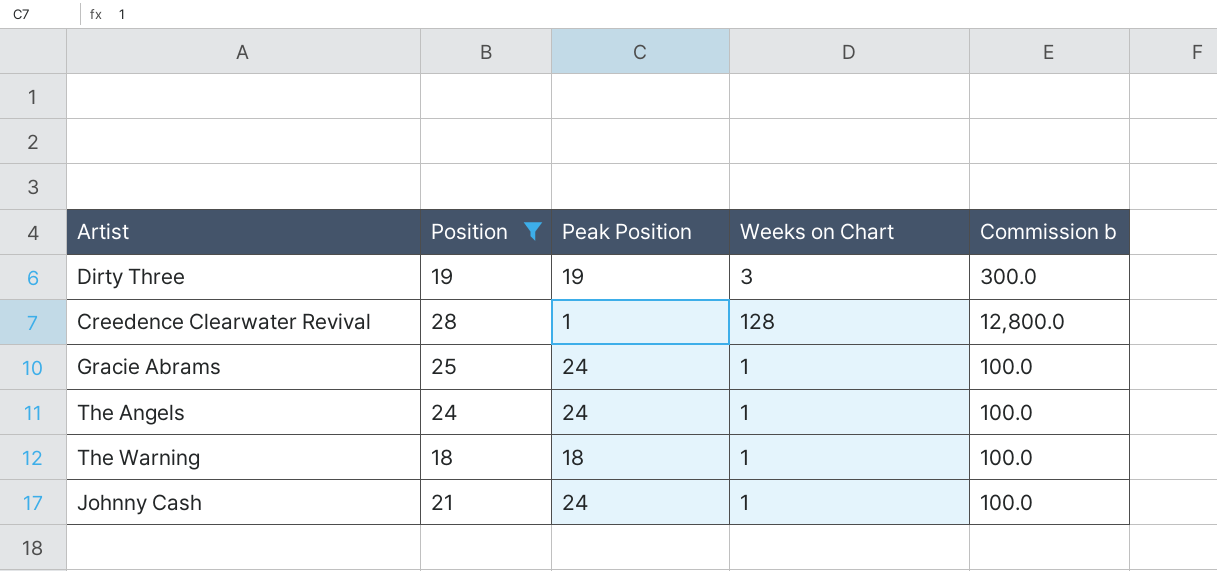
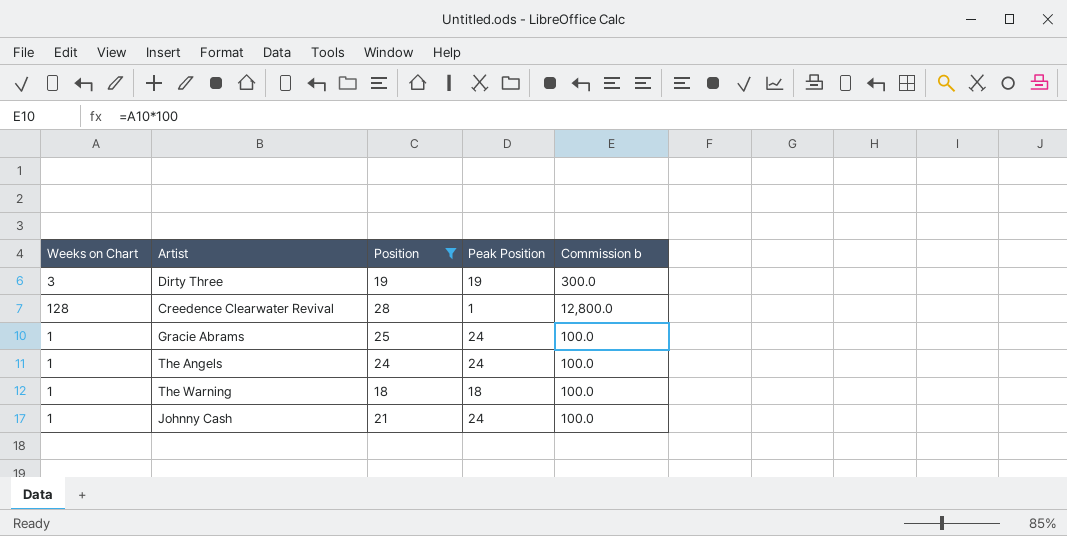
column Weeks on Chart | position: 4 -> 1

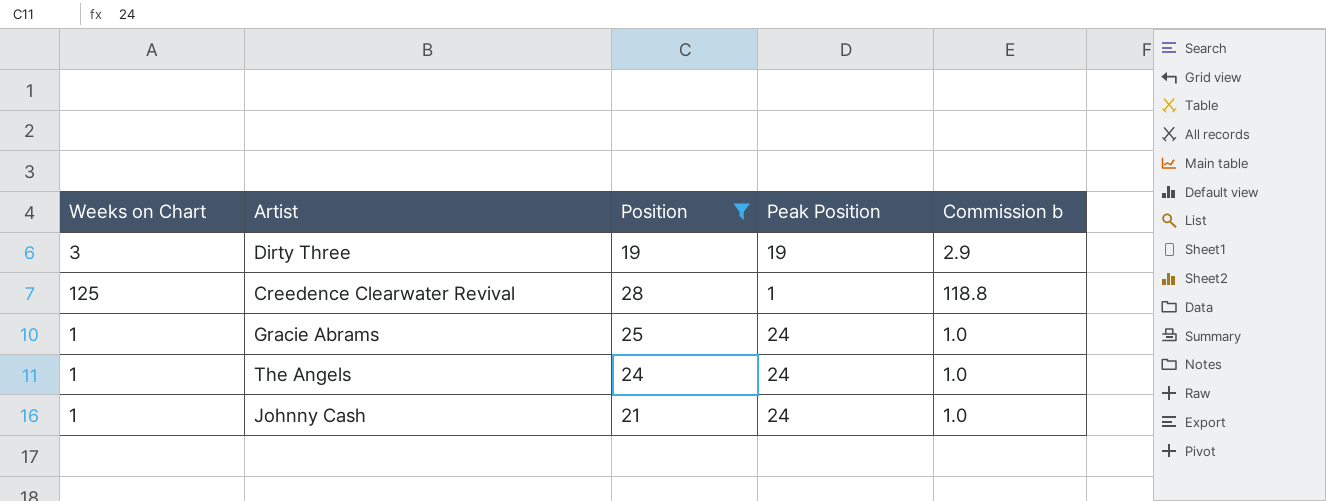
column Commission b | formula: [Weeks on Chart] * 100 -> [Weeks on Chart] * 0.95
row The Warning: 1 | 18 | 18 | 100.0 -> none
Creedence Clearwater Revival | Weeks on Chart: 128 -> 125

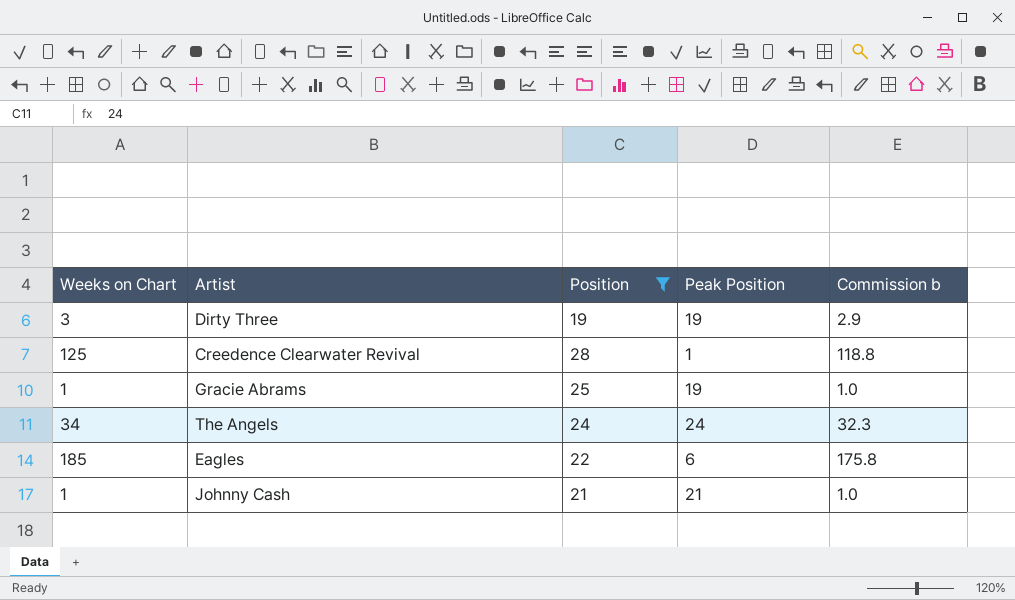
Gracie Abrams | Peak Position: 24 -> 19
The Angels | Weeks on Chart: 1 -> 34
The Angels | Commission b: 1.0 -> 32.3
row Eagles: none -> 185 | 22 | 6 | 175.8
Johnny Cash | Peak Position: 24 -> 21

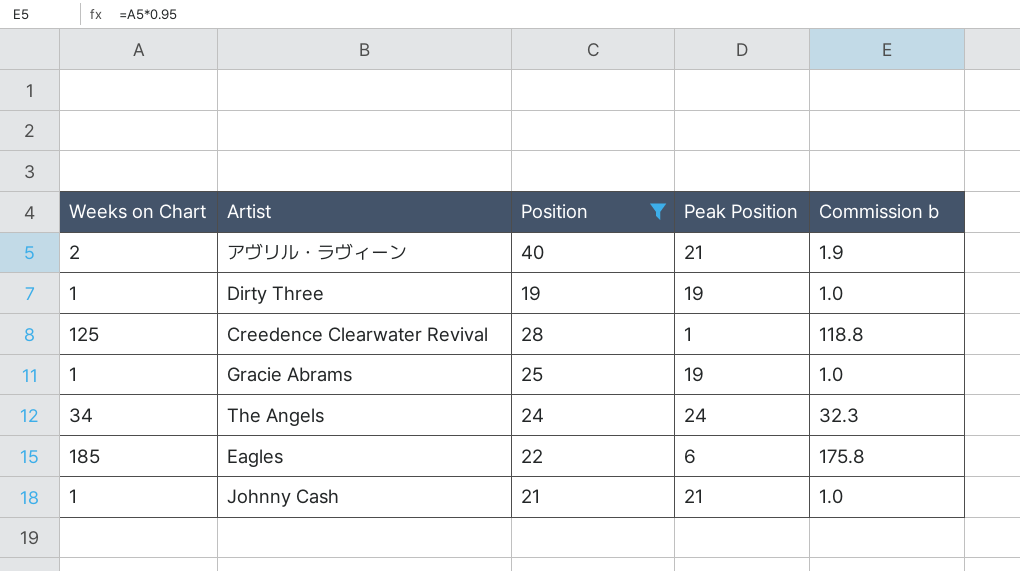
row アヴリル・ラヴィーン: none -> 2 | 40 | 21 | 1.9
Dirty Three | Weeks on Chart: 3 -> 1
Dirty Three | Commission b: 2.9 -> 1.0

